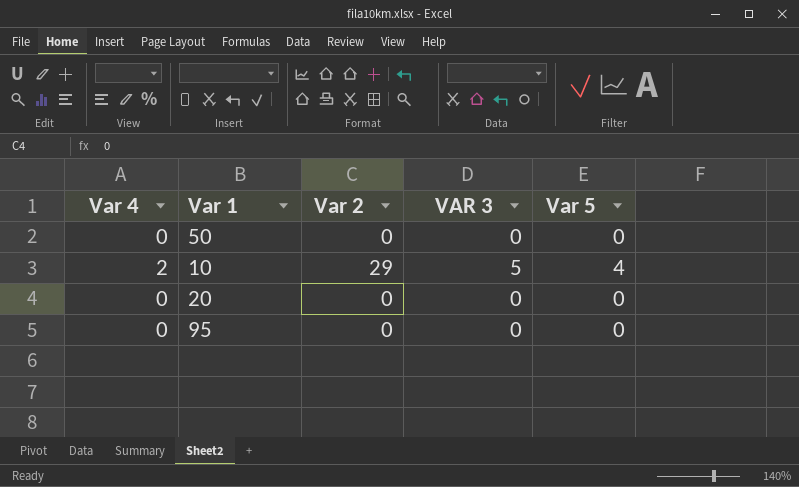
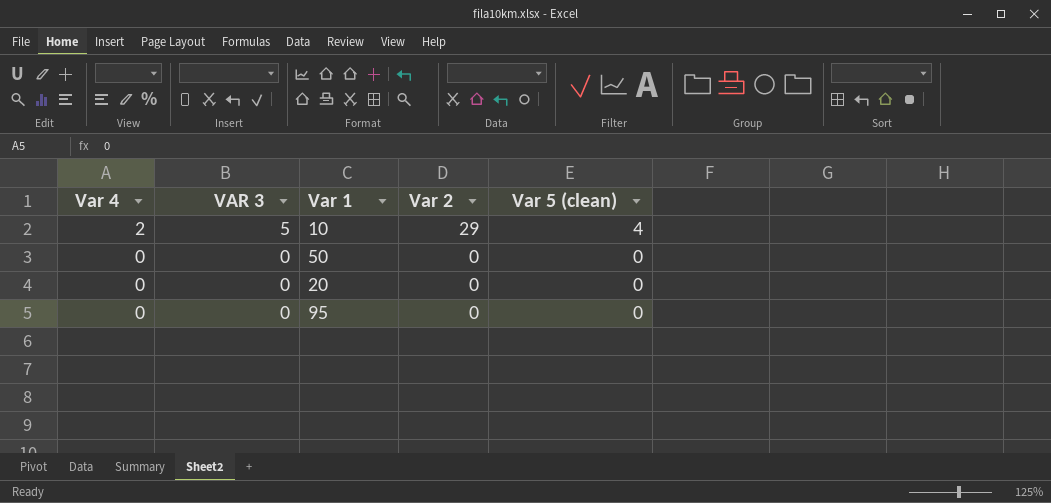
row order: none -> Var 4 descending
column VAR 3 | position: 4 -> 2
column name: Var 5 -> Var 5 (clean)

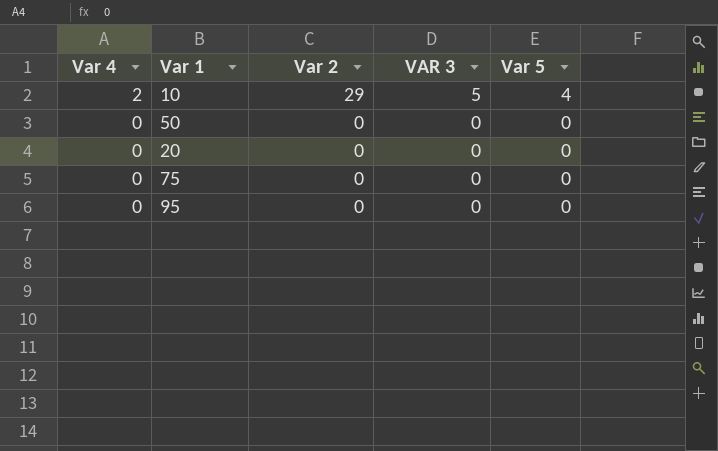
column VAR 3 | position: 2 -> 4
column name: Var 5 (clean) -> Var 5
row 75: none -> 0 | 0 | 0 | 0

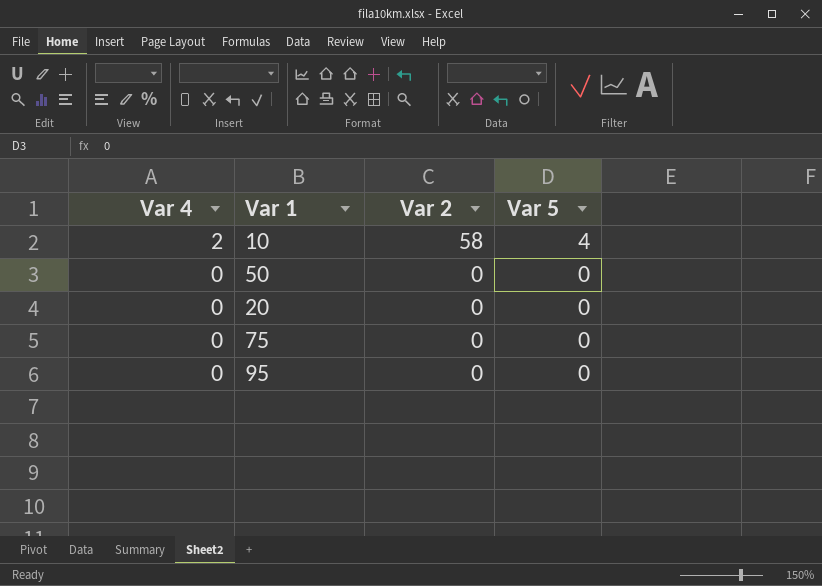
column VAR 3 | position: 4 -> none
10 | Var 2: 29 -> 58

